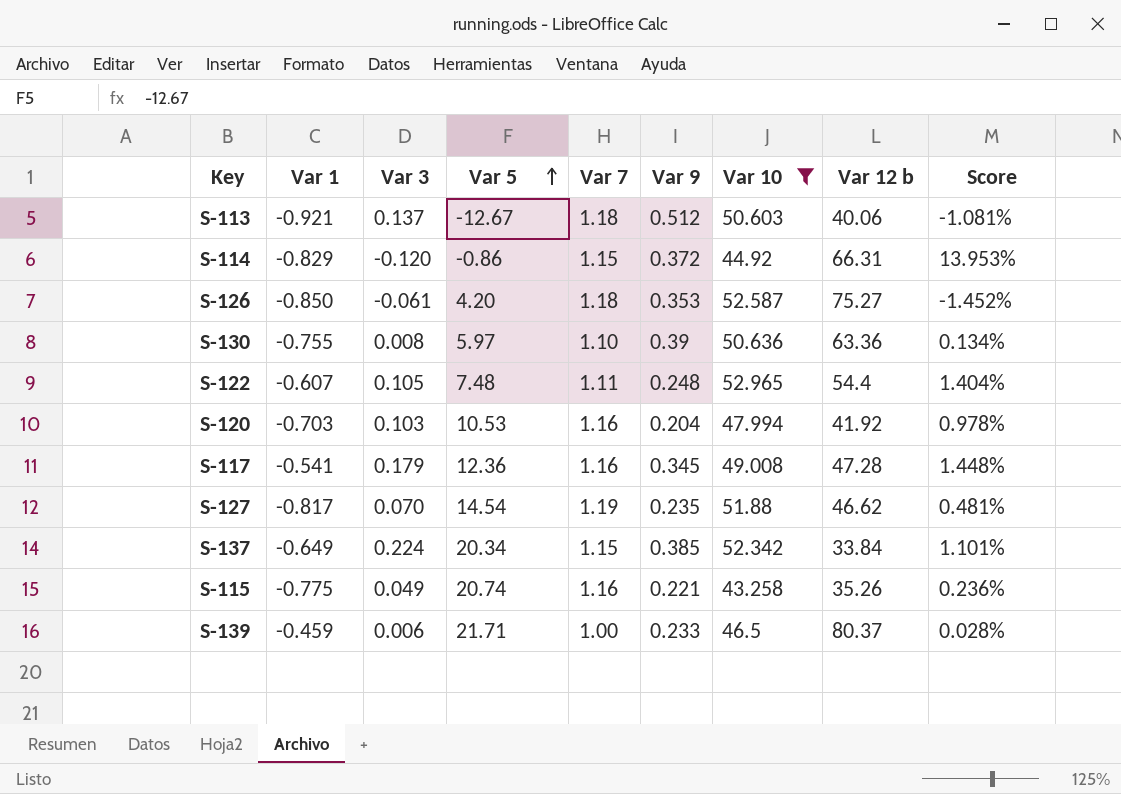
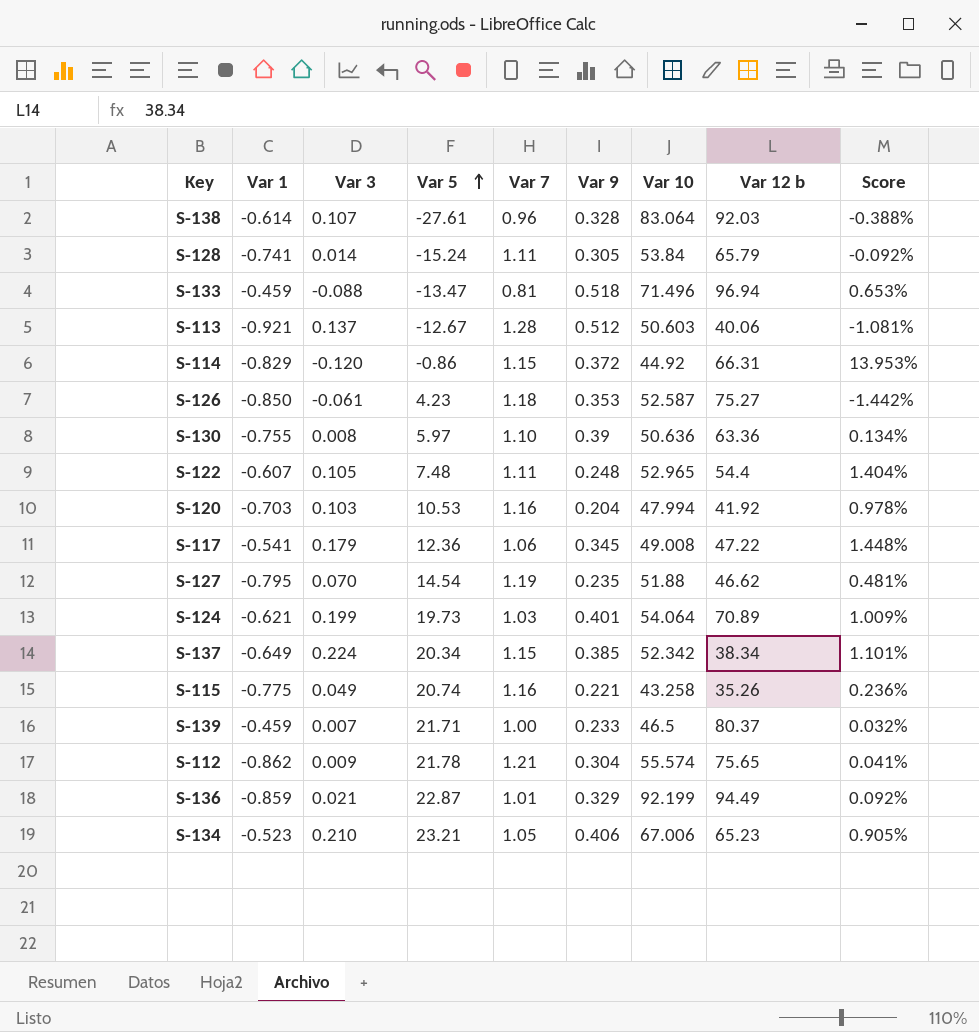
filter: Var 10 <= 52.965 -> none
S-113 | Var 7: 1.18 -> 1.28
S-126 | Var 5: 4.20 -> 4.23
S-126 | Score: -1.452% -> -1.442%
S-117 | Var 7: 1.16 -> 1.06
S-117 | Var 12 b: 47.28 -> 47.22
S-127 | Var 1: -0.817 -> -0.795
S-137 | Var 12 b: 33.84 -> 38.34
S-139 | Var 3: 0.006 -> 0.007
S-139 | Score: 0.028% -> 0.032%

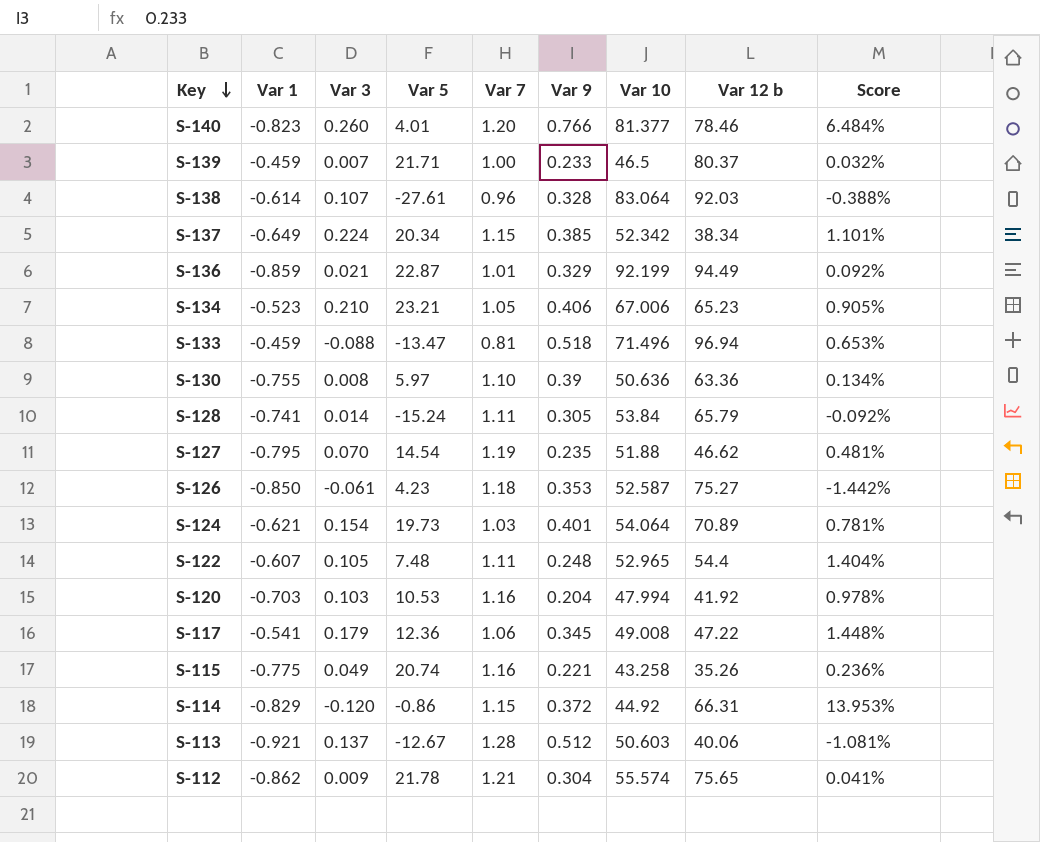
row order: Var 5 ascending -> Key descending
row S-140: none -> -0.823 | 0.260 | 4.01 | 1.20 | 0.766 | 81.377 | 78.46 | 6.484%
S-124 | Var 3: 0.199 -> 0.154
S-124 | Score: 1.009% -> 0.781%

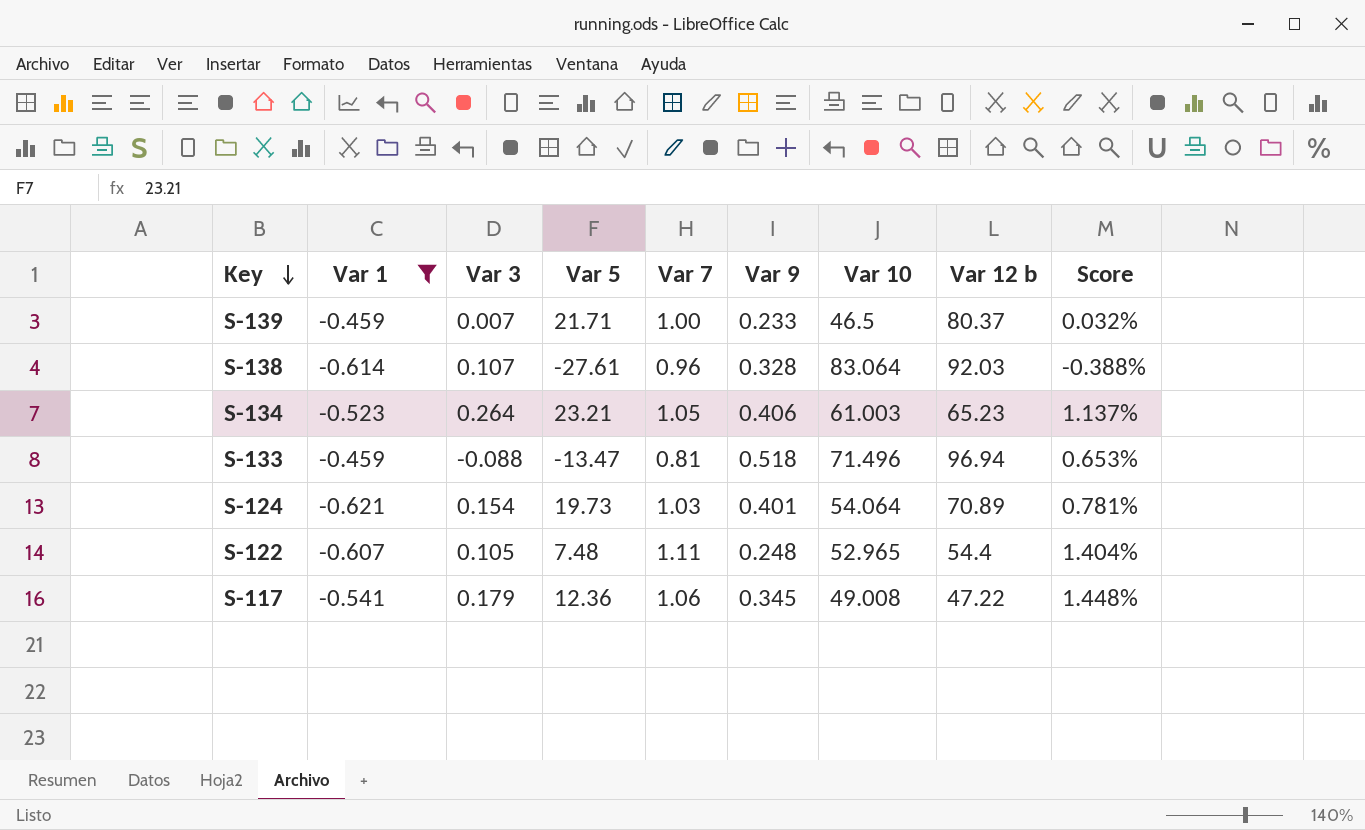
filter: none -> Var 1 >= -0.621
S-134 | Var 3: 0.210 -> 0.264
S-134 | Var 10: 67.006 -> 61.003
S-134 | Score: 0.905% -> 1.137%

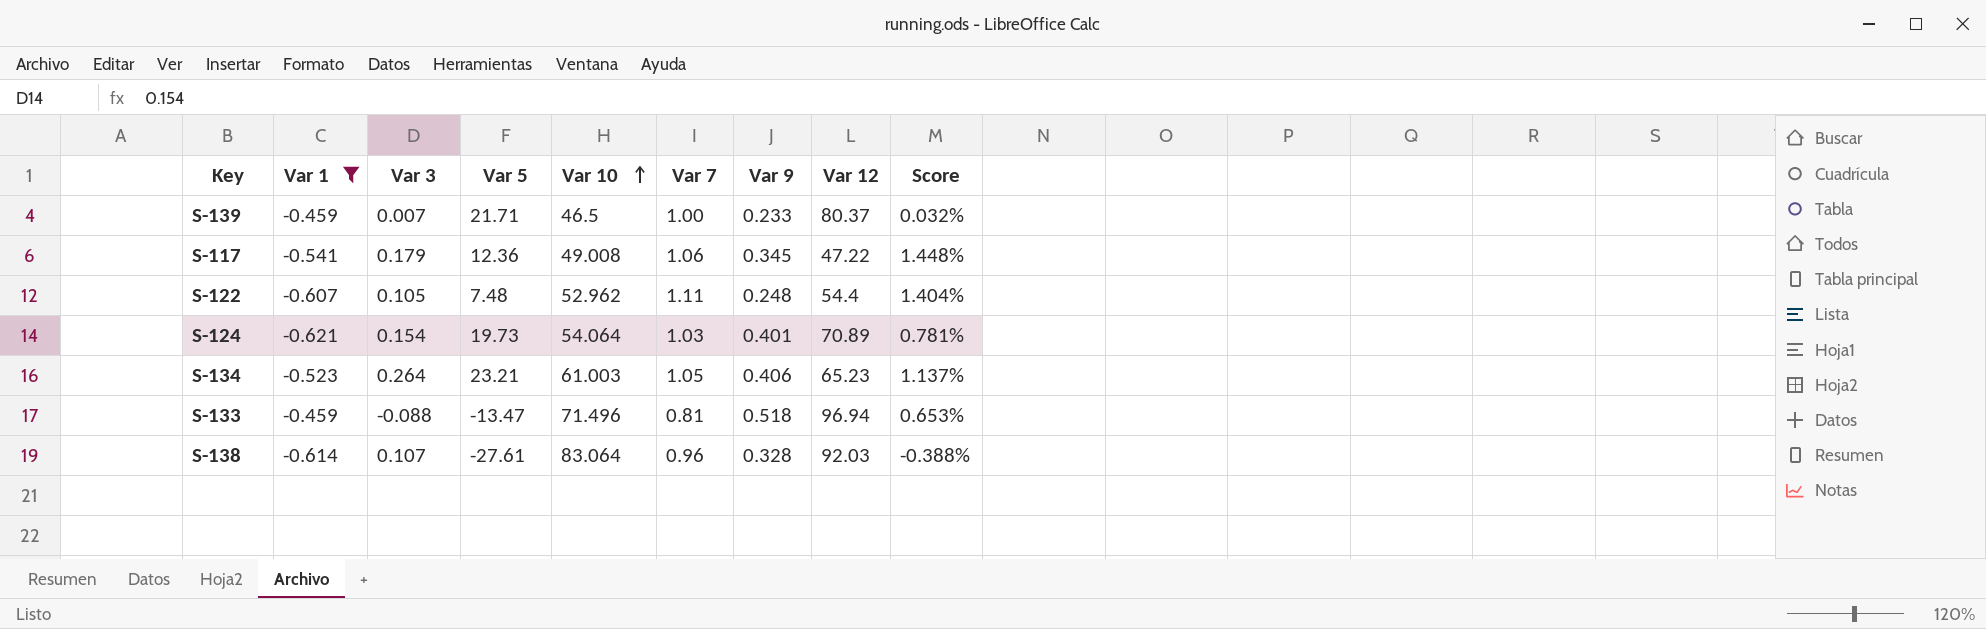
row order: Key descending -> Var 10 ascending
column Var 10 | position: 7 -> 5
column name: Var 12 b -> Var 12
S-122 | Var 10: 52.965 -> 52.962

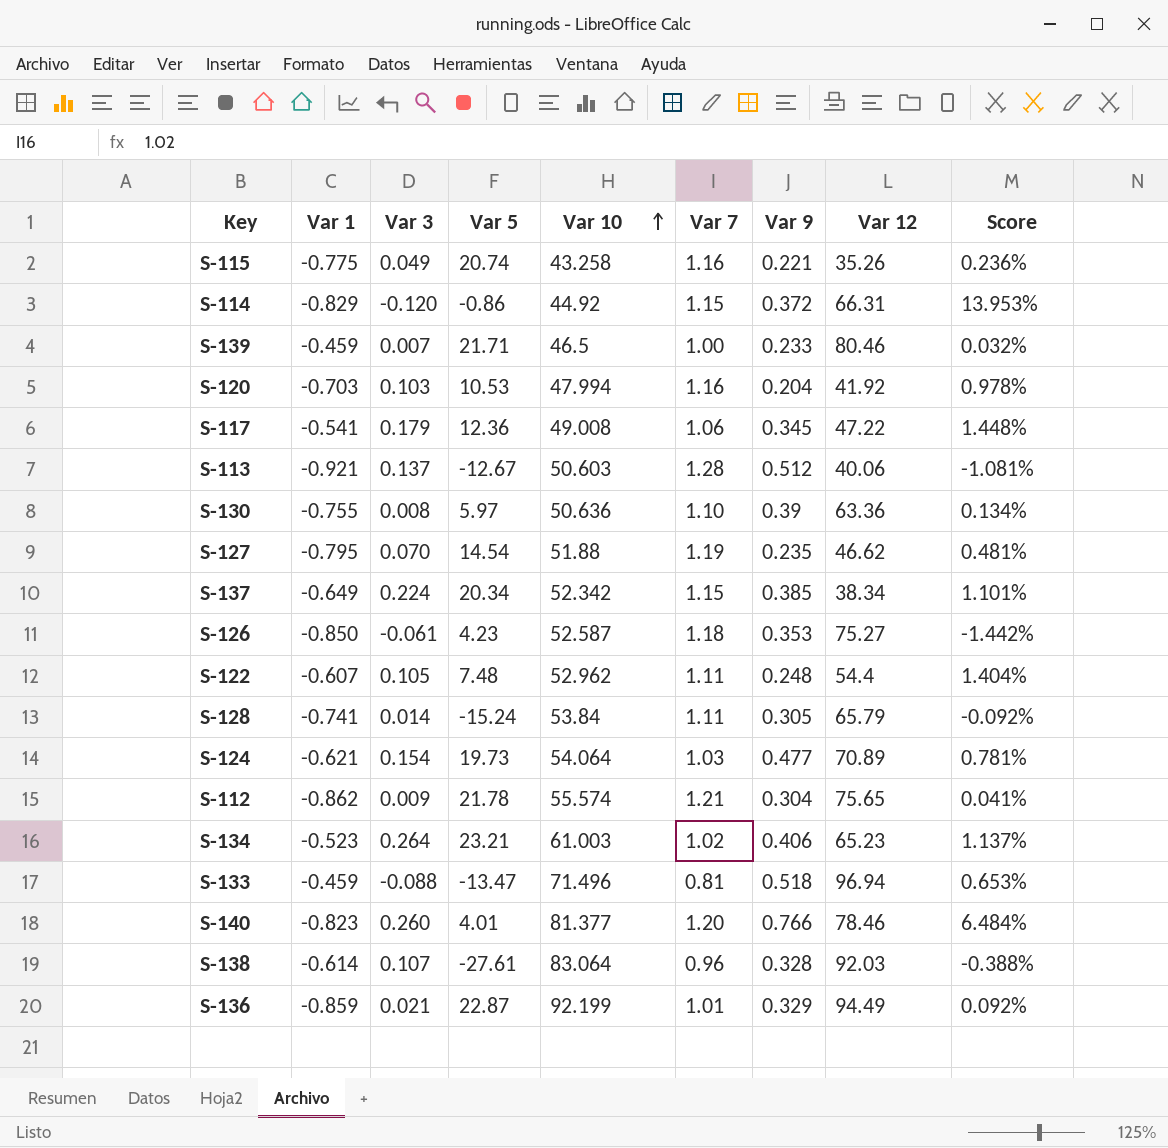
filter: Var 1 >= -0.621 -> none
S-139 | Var 12: 80.37 -> 80.46
S-124 | Var 9: 0.401 -> 0.477
S-134 | Var 7: 1.05 -> 1.02

